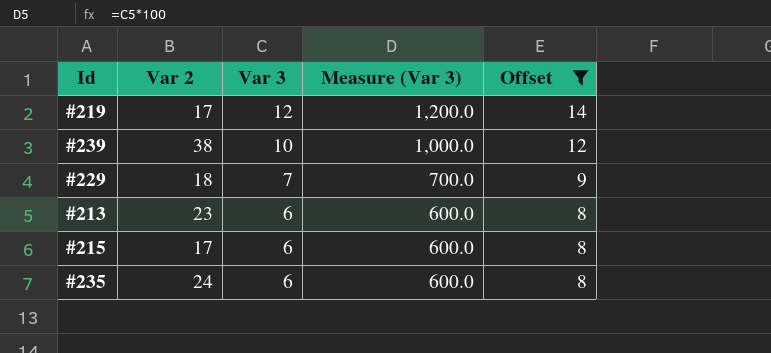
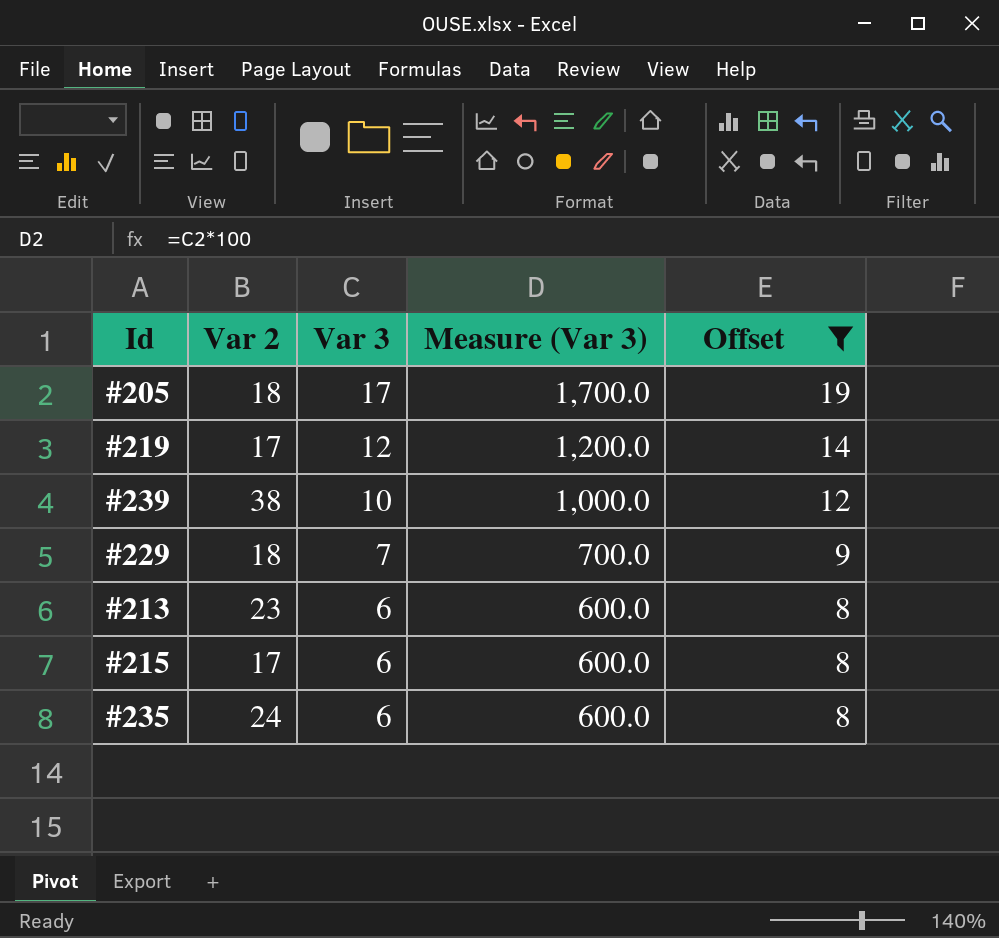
row #205: none -> 18 | 17 | 1,700.0 | 19

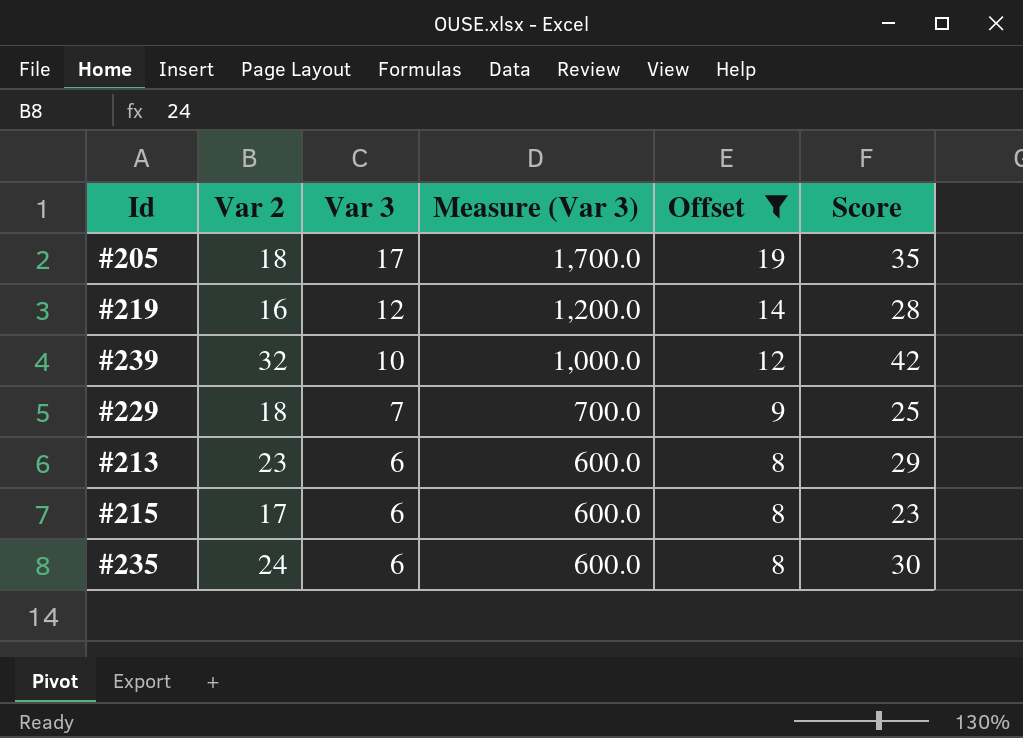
column Score | formula: none -> [Var 2] + [Var 3]
#219 | Var 2: 17 -> 16
#239 | Var 2: 38 -> 32

